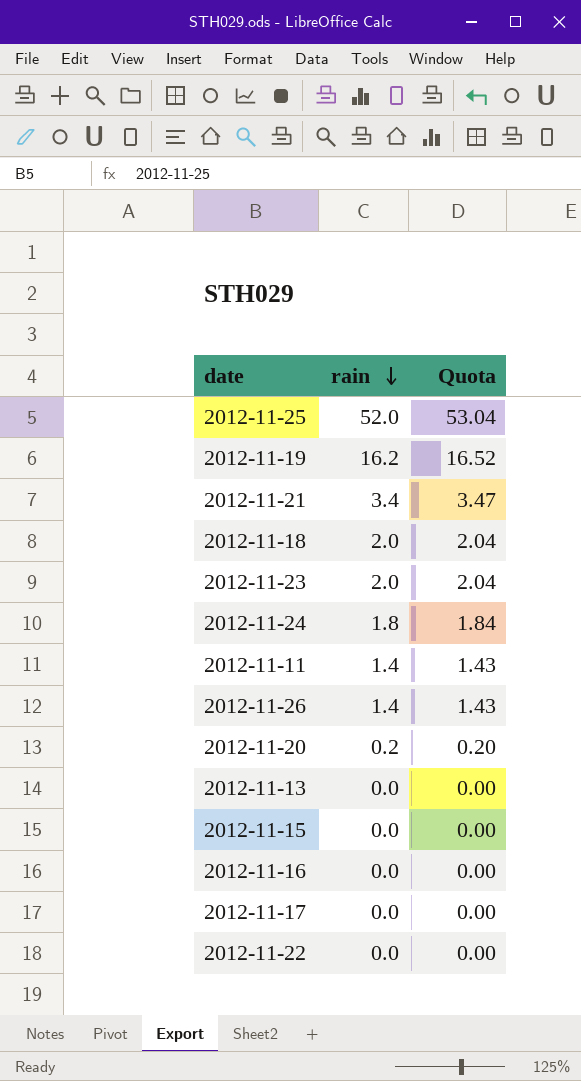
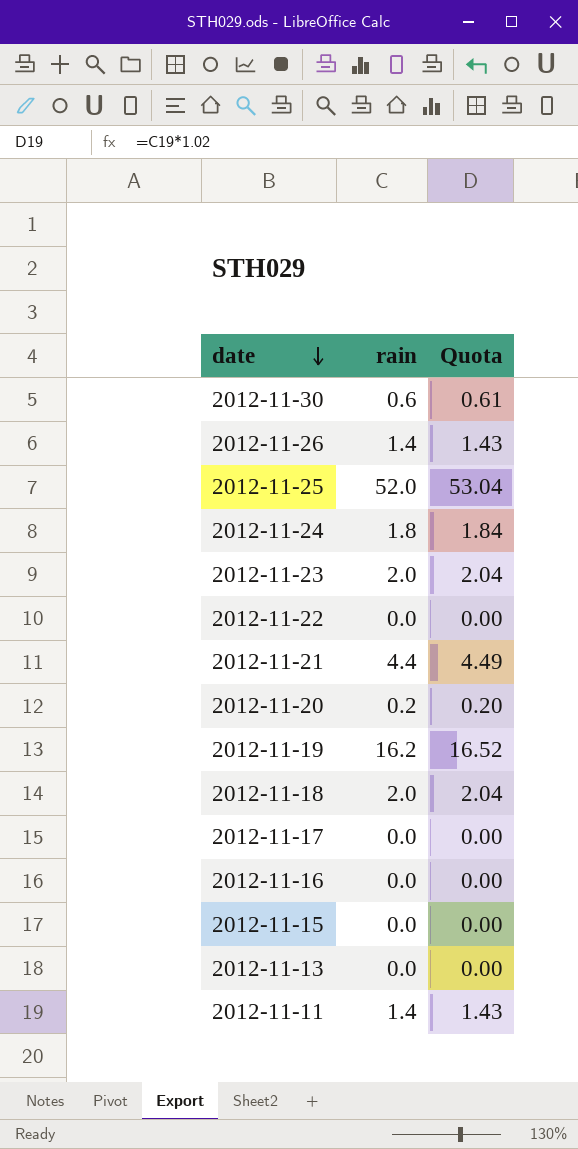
row order: rain descending -> date descending
row 2012-11-30: none -> 0.6 | 0.61
2012-11-21 | rain: 3.4 -> 4.4
2012-11-21 | Quota: 3.47 -> 4.49

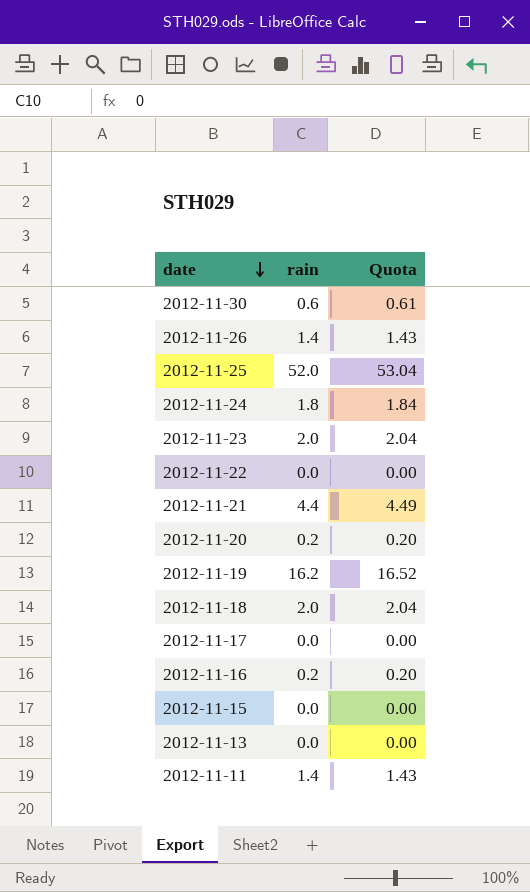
2012-11-16 | rain: 0.0 -> 0.2
2012-11-16 | Quota: 0.00 -> 0.20

